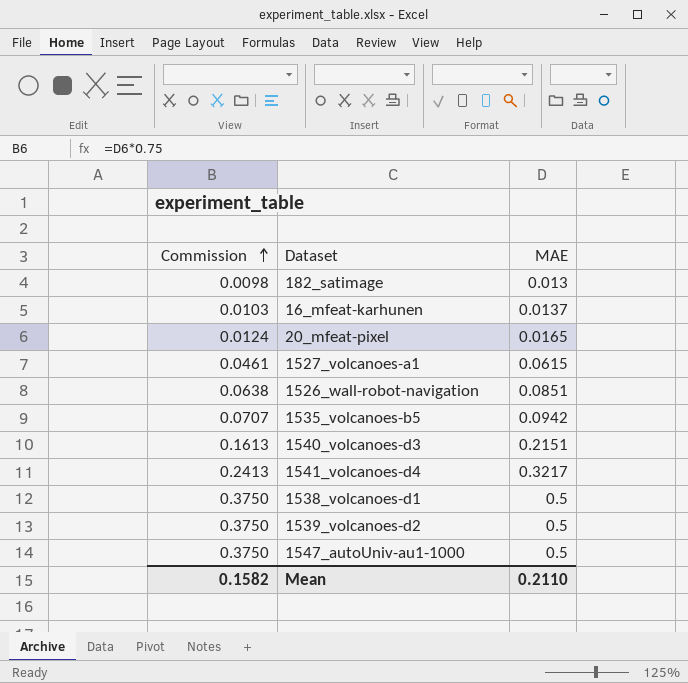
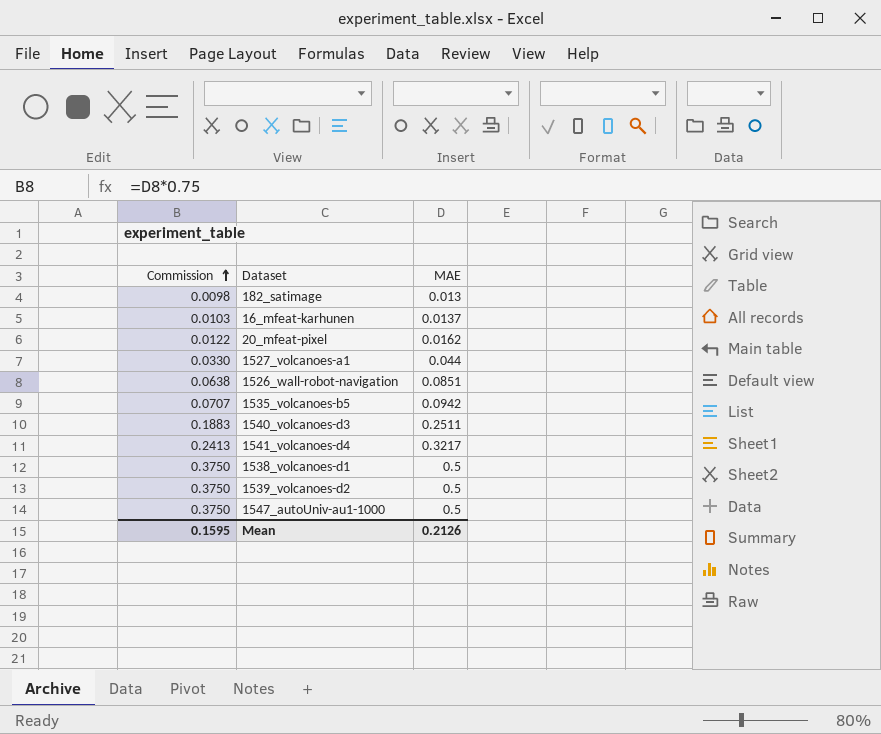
20_mfeat-pixel | Commission: 0.0124 -> 0.0122
20_mfeat-pixel | MAE: 0.0165 -> 0.0162
1527_volcanoes-a1 | Commission: 0.0461 -> 0.0330
1527_volcanoes-a1 | MAE: 0.0615 -> 0.044
1540_volcanoes-d3 | Commission: 0.1613 -> 0.1883
1540_volcanoes-d3 | MAE: 0.2151 -> 0.2511
Mean | Commission: 0.1582 -> 0.1595
Mean | MAE: 0.2110 -> 0.2126

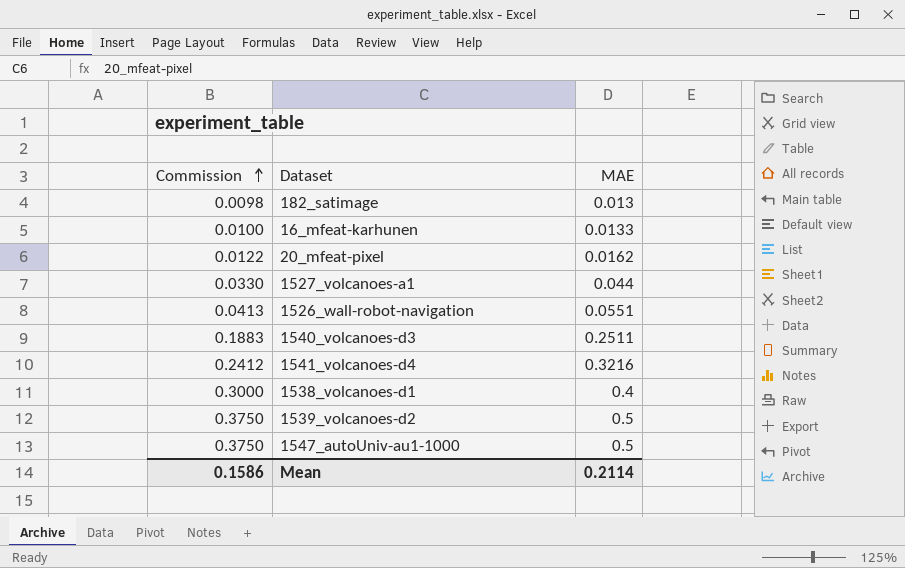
row 1535_volcanoes-b5: 0.0707 | 0.0942 -> none
16_mfeat-karhunen | Commission: 0.0103 -> 0.0100
16_mfeat-karhunen | MAE: 0.0137 -> 0.0133
1526_wall-robot-navigation | Commission: 0.0638 -> 0.0413
1526_wall-robot-navigation | MAE: 0.0851 -> 0.0551
1541_volcanoes-d4 | Commission: 0.2413 -> 0.2412
1541_volcanoes-d4 | MAE: 0.3217 -> 0.3216
1538_volcanoes-d1 | Commission: 0.3750 -> 0.3000
1538_volcanoes-d1 | MAE: 0.5 -> 0.4
Mean | Commission: 0.1595 -> 0.1586
Mean | MAE: 0.2126 -> 0.2114

